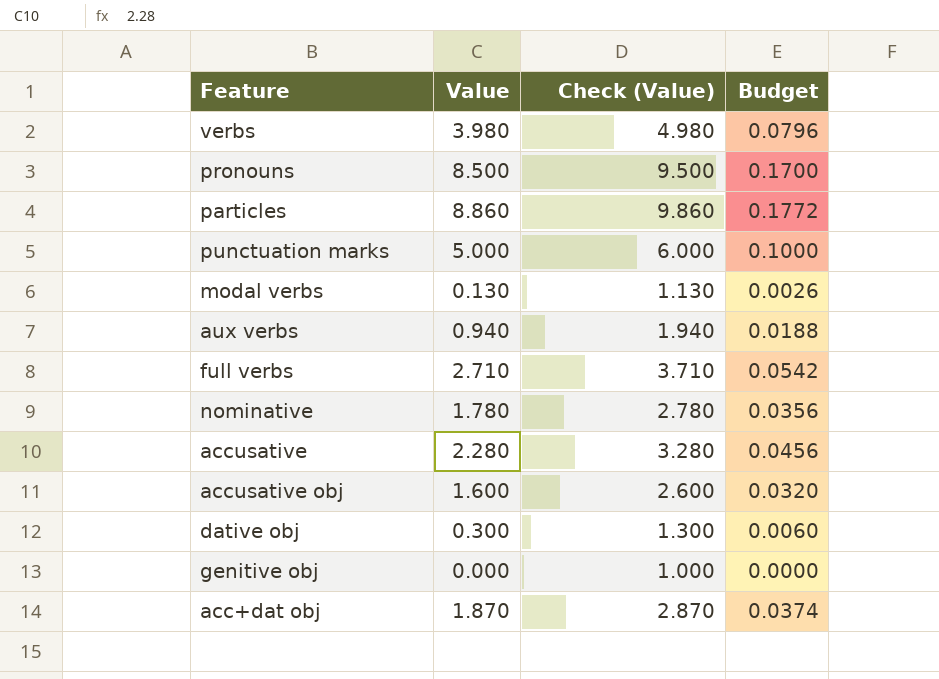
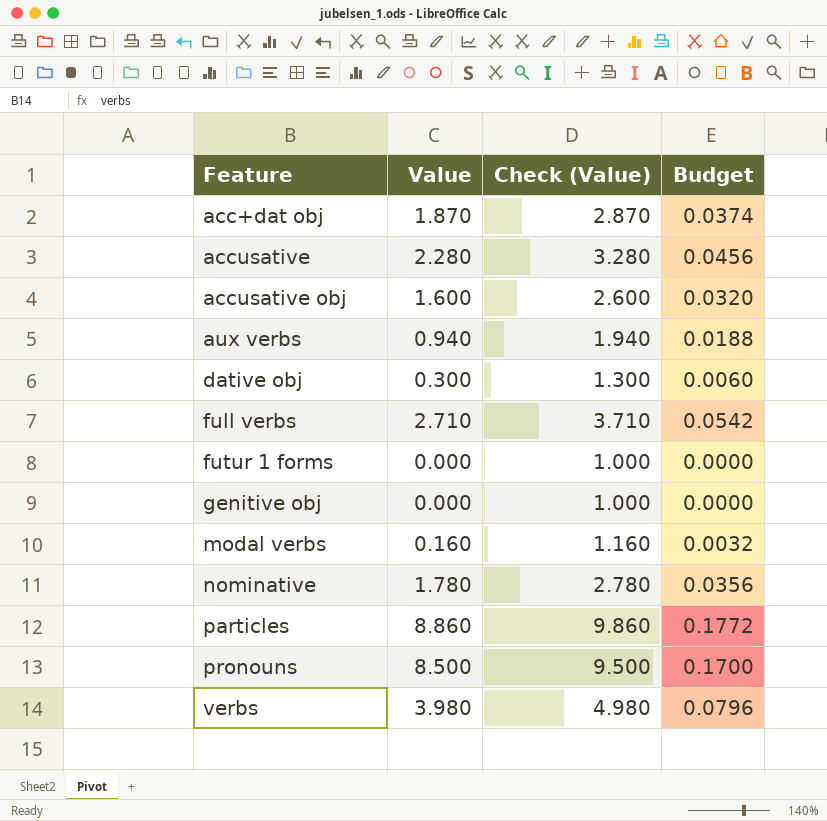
row order: none -> Feature ascending
row punctuation marks: 5.000 | 6.000 | 0.1000 -> none
row futur 1 forms: none -> 0.000 | 1.000 | 0.0000
modal verbs | Value: 0.130 -> 0.160
modal verbs | Check (Value): 1.130 -> 1.160
modal verbs | Budget: 0.0026 -> 0.0032

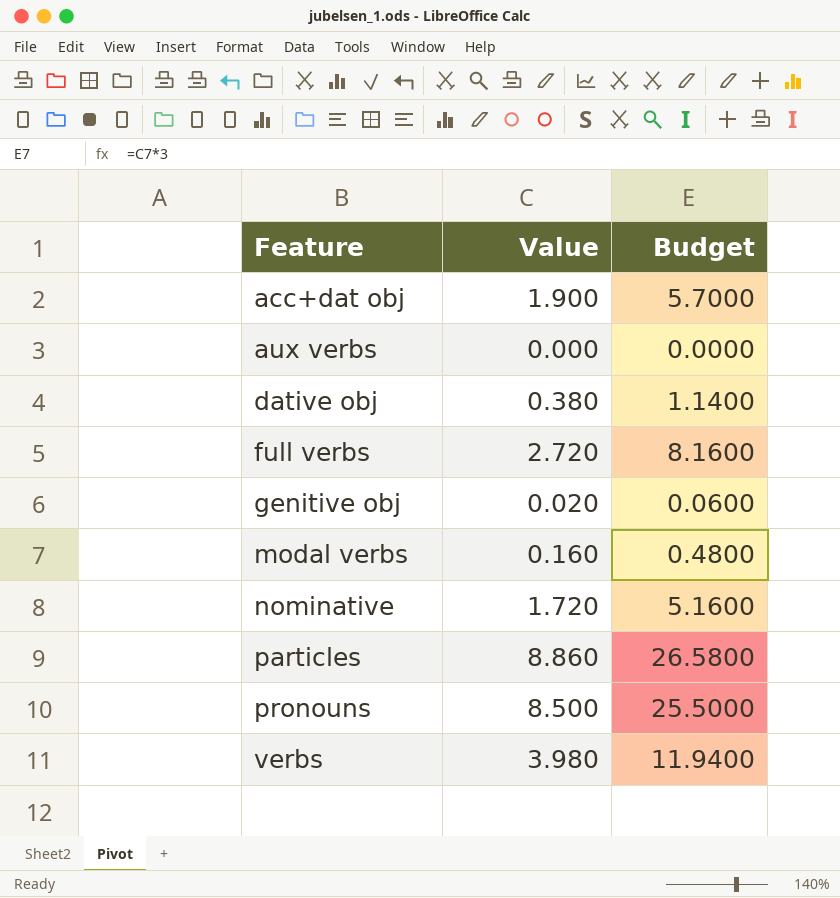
column Check (Value) | formula: [Value] + 1 -> none
column Budget | formula: [Value] * 0.02 -> [Value] * 3
row accusative: 2.280 | 3.280 | 0.0456 -> none
row accusative obj: 1.600 | 2.600 | 0.0320 -> none
row futur 1 forms: 0.000 | 1.000 | 0.0000 -> none
acc+dat obj | Value: 1.870 -> 1.900
aux verbs | Value: 0.940 -> 0.000
dative obj | Value: 0.300 -> 0.380
full verbs | Value: 2.710 -> 2.720
genitive obj | Value: 0.000 -> 0.020
nominative | Value: 1.780 -> 1.720

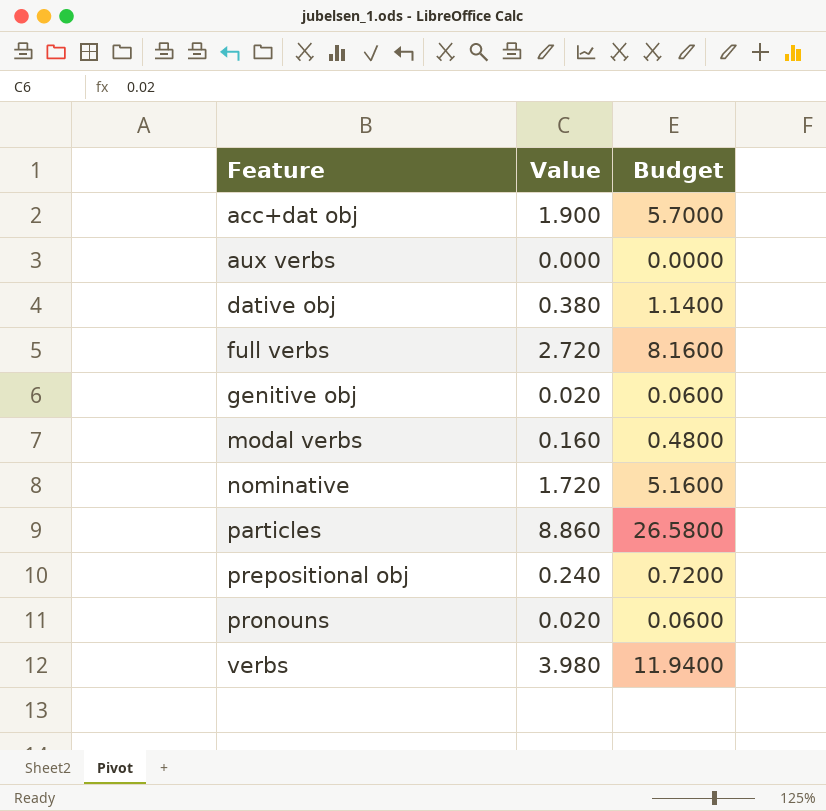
row prepositional obj: none -> 0.240 | 0.7200
pronouns | Value: 8.500 -> 0.020
pronouns | Budget: 25.5000 -> 0.0600

